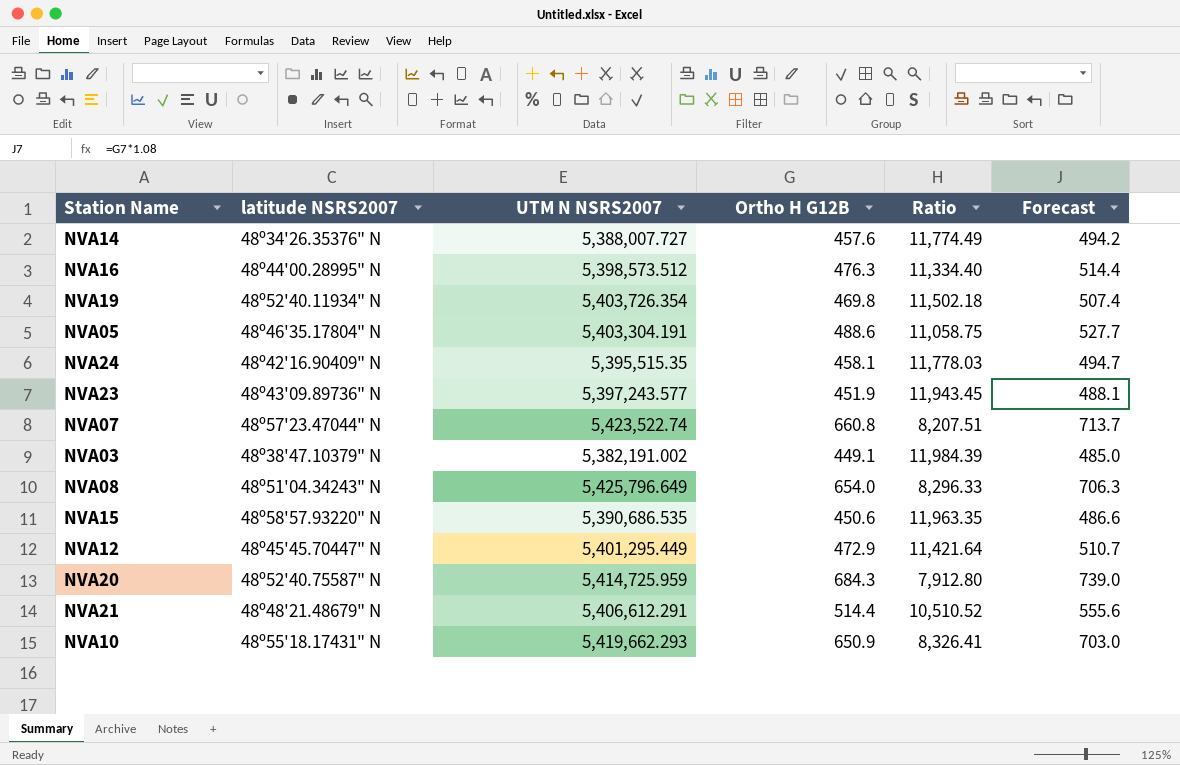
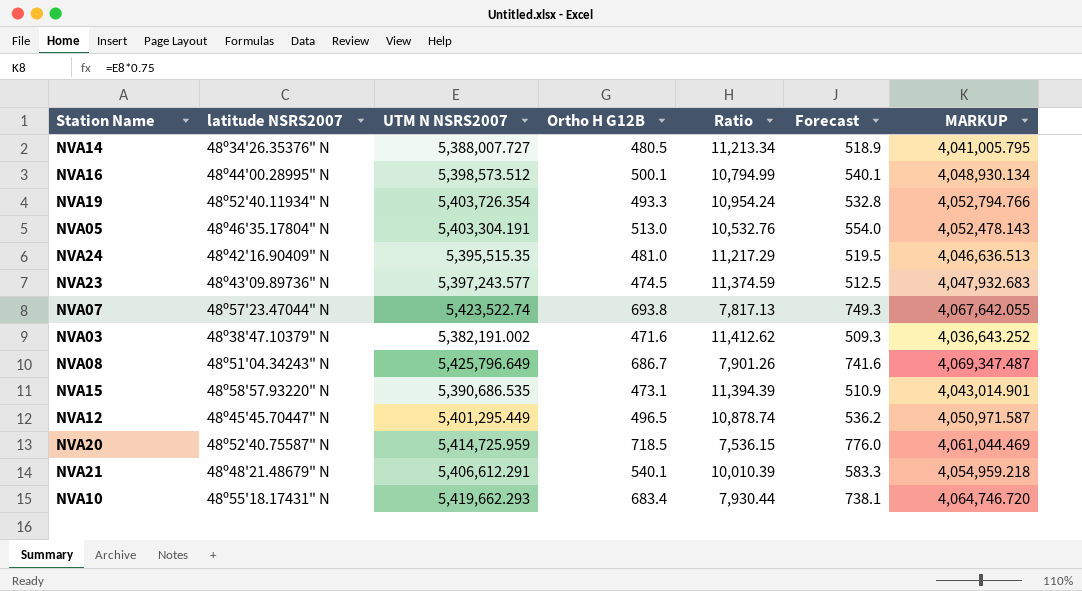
column MARKUP | formula: none -> [UTM N NSRS2007] * 0.75
NVA14 | Ortho H G12B: 457.6 -> 480.5
NVA14 | Ratio: 11,774.49 -> 11,213.34
NVA14 | Forecast: 494.2 -> 518.9
NVA16 | Ortho H G12B: 476.3 -> 500.1
NVA16 | Ratio: 11,334.40 -> 10,794.99
NVA16 | Forecast: 514.4 -> 540.1
NVA19 | Ortho H G12B: 469.8 -> 493.3
NVA19 | Ratio: 11,502.18 -> 10,954.24
NVA19 | Forecast: 507.4 -> 532.8
NVA05 | Ortho H G12B: 488.6 -> 513.0
NVA05 | Ratio: 11,058.75 -> 10,532.76
NVA05 | Forecast: 527.7 -> 554.0
NVA24 | Ortho H G12B: 458.1 -> 481.0
NVA24 | Ratio: 11,778.03 -> 11,217.29
NVA24 | Forecast: 494.7 -> 519.5
NVA23 | Ortho H G12B: 451.9 -> 474.5
NVA23 | Ratio: 11,943.45 -> 11,374.59
NVA23 | Forecast: 488.1 -> 512.5
NVA07 | Ortho H G12B: 660.8 -> 693.8
NVA07 | Ratio: 8,207.51 -> 7,817.13
NVA07 | Forecast: 713.7 -> 749.3
NVA03 | Ortho H G12B: 449.1 -> 471.6
NVA03 | Ratio: 11,984.39 -> 11,412.62
NVA03 | Forecast: 485.0 -> 509.3
NVA08 | Ortho H G12B: 654.0 -> 686.7
NVA08 | Ratio: 8,296.33 -> 7,901.26
NVA08 | Forecast: 706.3 -> 741.6
NVA15 | Ortho H G12B: 450.6 -> 473.1
NVA15 | Ratio: 11,963.35 -> 11,394.39
NVA15 | Forecast: 486.6 -> 510.9
NVA12 | Ortho H G12B: 472.9 -> 496.5
NVA12 | Ratio: 11,421.64 -> 10,878.74
NVA12 | Forecast: 510.7 -> 536.2
NVA20 | Ortho H G12B: 684.3 -> 718.5
NVA20 | Ratio: 7,912.80 -> 7,536.15
NVA20 | Forecast: 739.0 -> 776.0
NVA21 | Ortho H G12B: 514.4 -> 540.1
NVA21 | Ratio: 10,510.52 -> 10,010.39
NVA21 | Forecast: 555.6 -> 583.3
NVA10 | Ortho H G12B: 650.9 -> 683.4
NVA10 | Ratio: 8,326.41 -> 7,930.44
NVA10 | Forecast: 703.0 -> 738.1

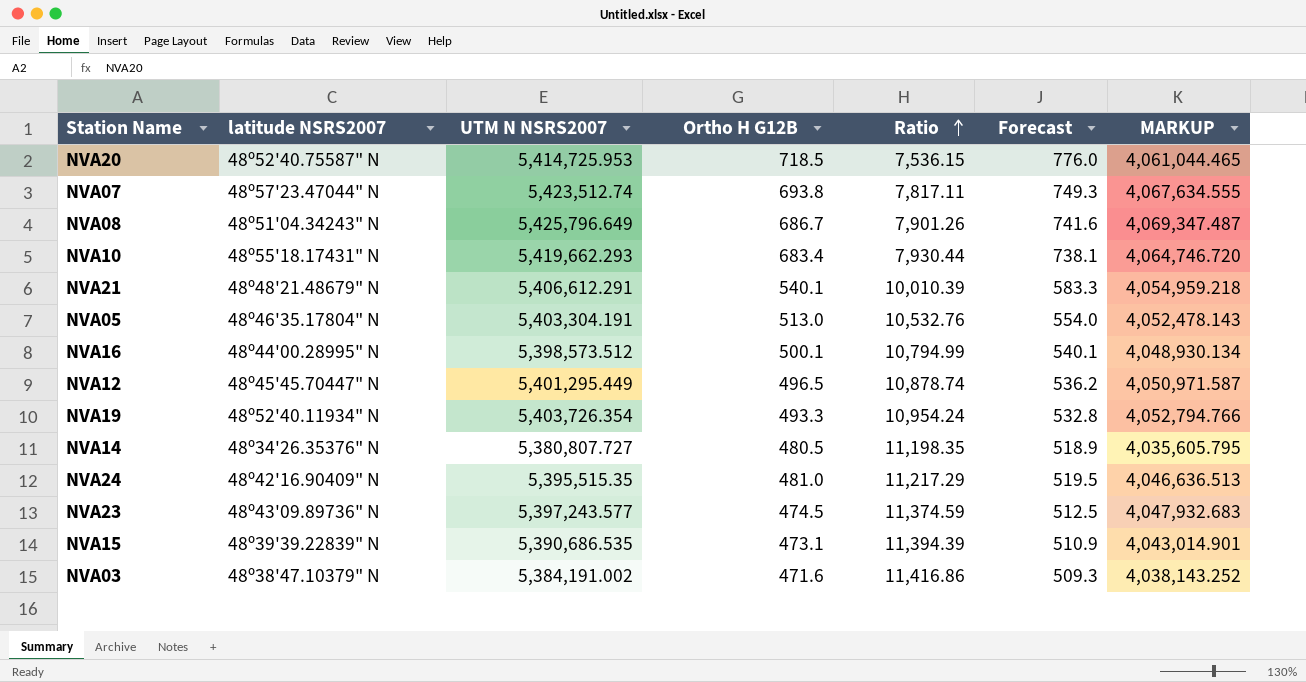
row order: none -> Ratio ascending
NVA20 | UTM N NSRS2007: 5,414,725.959 -> 5,414,725.953
NVA20 | MARKUP: 4,061,044.469 -> 4,061,044.465
NVA07 | UTM N NSRS2007: 5,423,522.74 -> 5,423,512.74
NVA07 | Ratio: 7,817.13 -> 7,817.11
NVA07 | MARKUP: 4,067,642.055 -> 4,067,634.555
NVA14 | UTM N NSRS2007: 5,388,007.727 -> 5,380,807.727
NVA14 | Ratio: 11,213.34 -> 11,198.35
NVA14 | MARKUP: 4,041,005.795 -> 4,035,605.795
NVA15 | latitude NSRS2007: 48º58'57.93220" N -> 48º39'39.22839" N
NVA03 | UTM N NSRS2007: 5,382,191.002 -> 5,384,191.002
NVA03 | Ratio: 11,412.62 -> 11,416.86
NVA03 | MARKUP: 4,036,643.252 -> 4,038,143.252

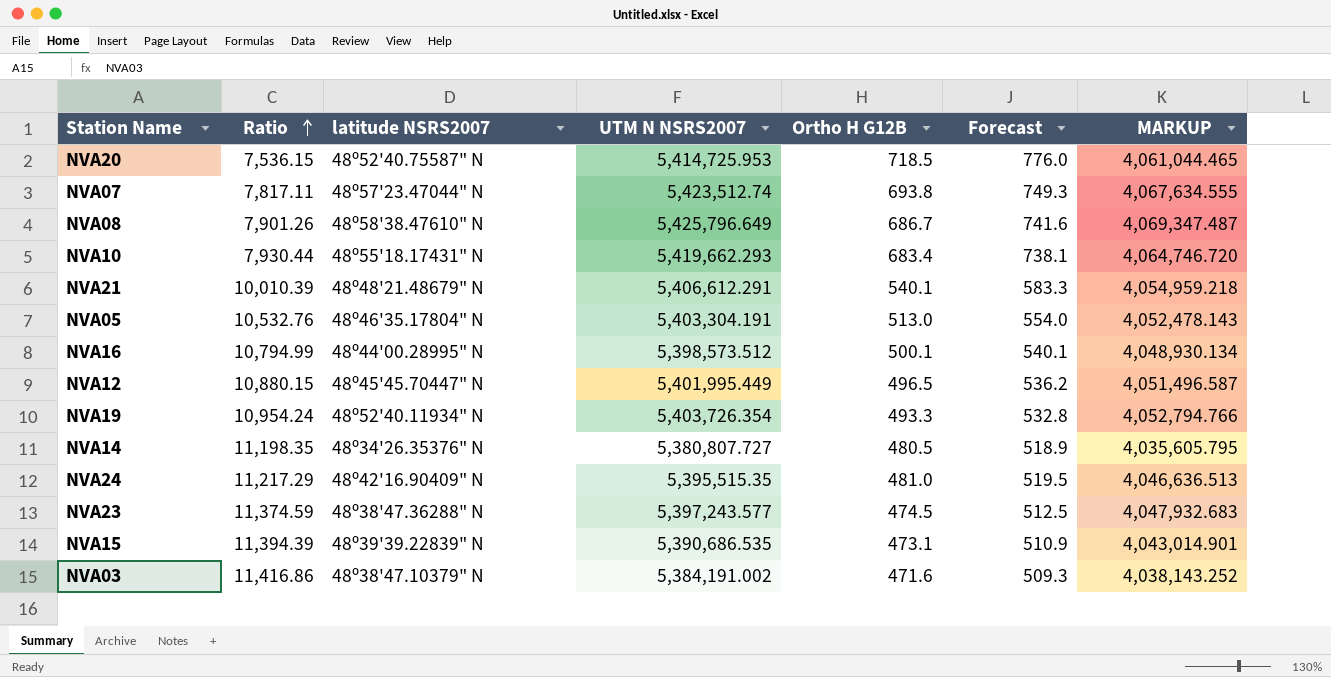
column Ratio | position: 5 -> 2
NVA08 | latitude NSRS2007: 48º51'04.34243" N -> 48º58'38.47610" N
NVA12 | Ratio: 10,878.74 -> 10,880.15
NVA12 | UTM N NSRS2007: 5,401,295.449 -> 5,401,995.449
NVA12 | MARKUP: 4,050,971.587 -> 4,051,496.587
NVA23 | latitude NSRS2007: 48º43'09.89736" N -> 48º38'47.36288" N

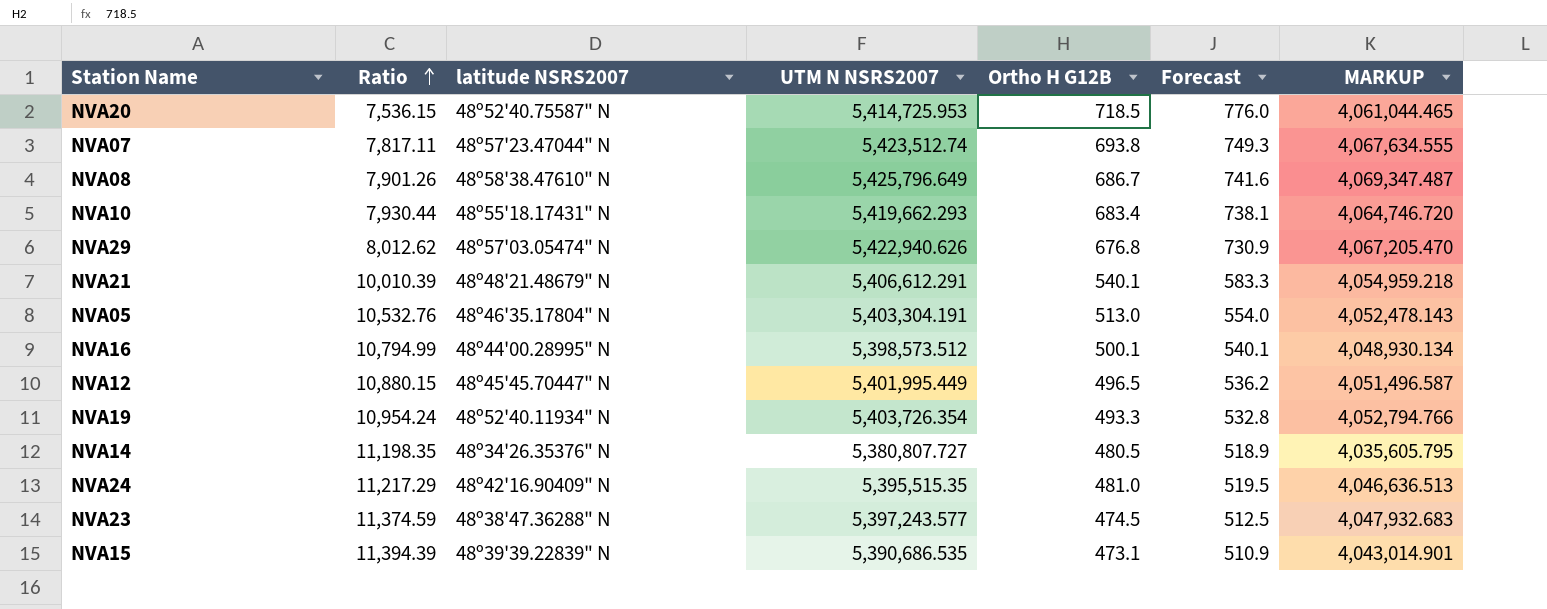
row NVA03: 11,416.86 | 48º38'47.10379" N | 5,384,191.002 | 471.6 | 509.3 | 4,038,143.252 -> none
row NVA29: none -> 8,012.62 | 48º57'03.05474" N | 5,422,940.626 | 676.8 | 730.9 | 4,067,205.470

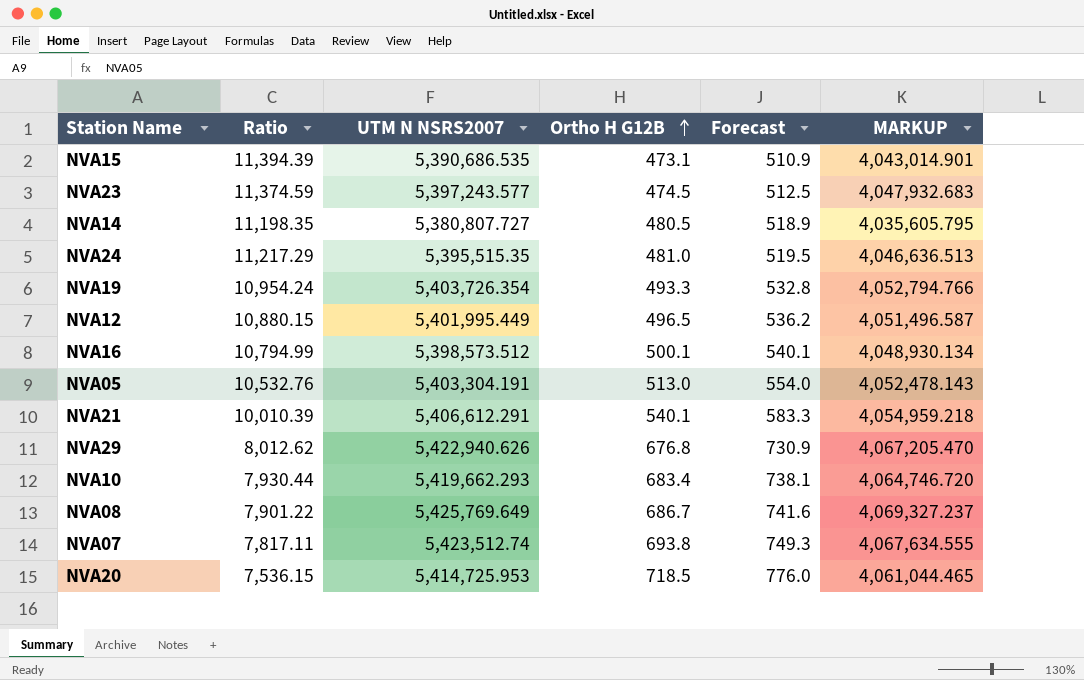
row order: Ratio ascending -> Ortho H G12B ascending
column latitude NSRS2007 | position: 3 -> none
NVA08 | Ratio: 7,901.26 -> 7,901.22
NVA08 | UTM N NSRS2007: 5,425,796.649 -> 5,425,769.649
NVA08 | MARKUP: 4,069,347.487 -> 4,069,327.237

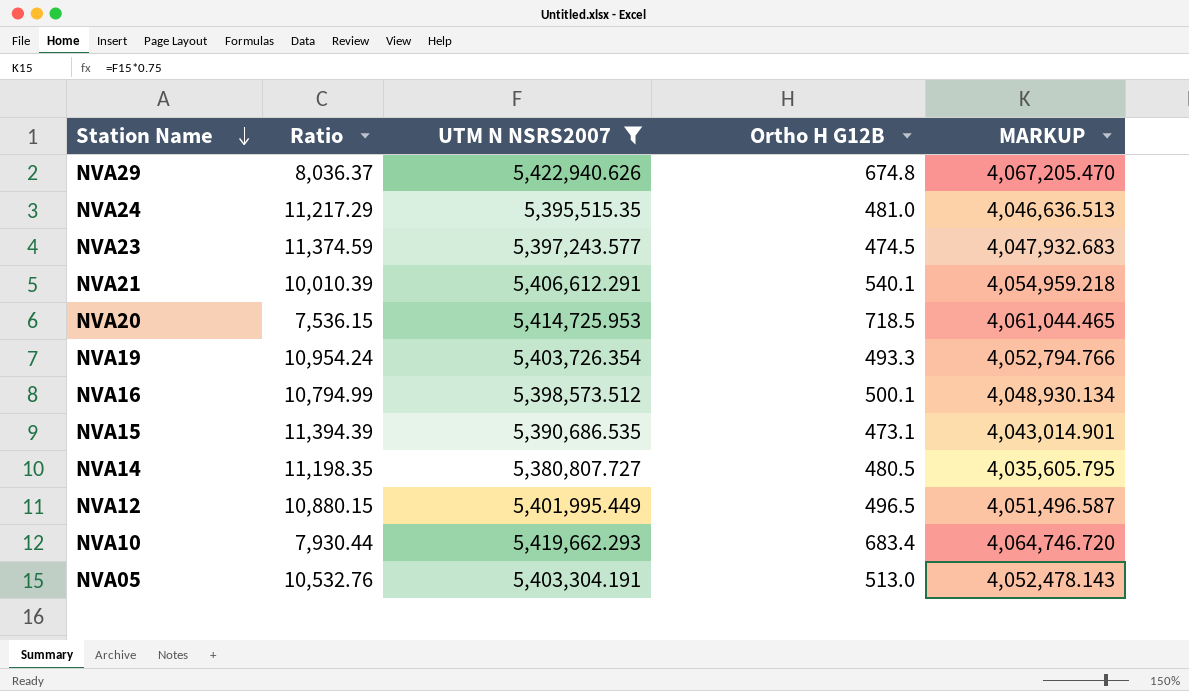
filter: none -> UTM N NSRS2007 <= 5,422,940.626
row order: Ortho H G12B ascending -> Station Name descending
column Forecast | formula: [Ortho H G12B] * 1.08 -> none
NVA29 | Ratio: 8,012.62 -> 8,036.37
NVA29 | Ortho H G12B: 676.8 -> 674.8

